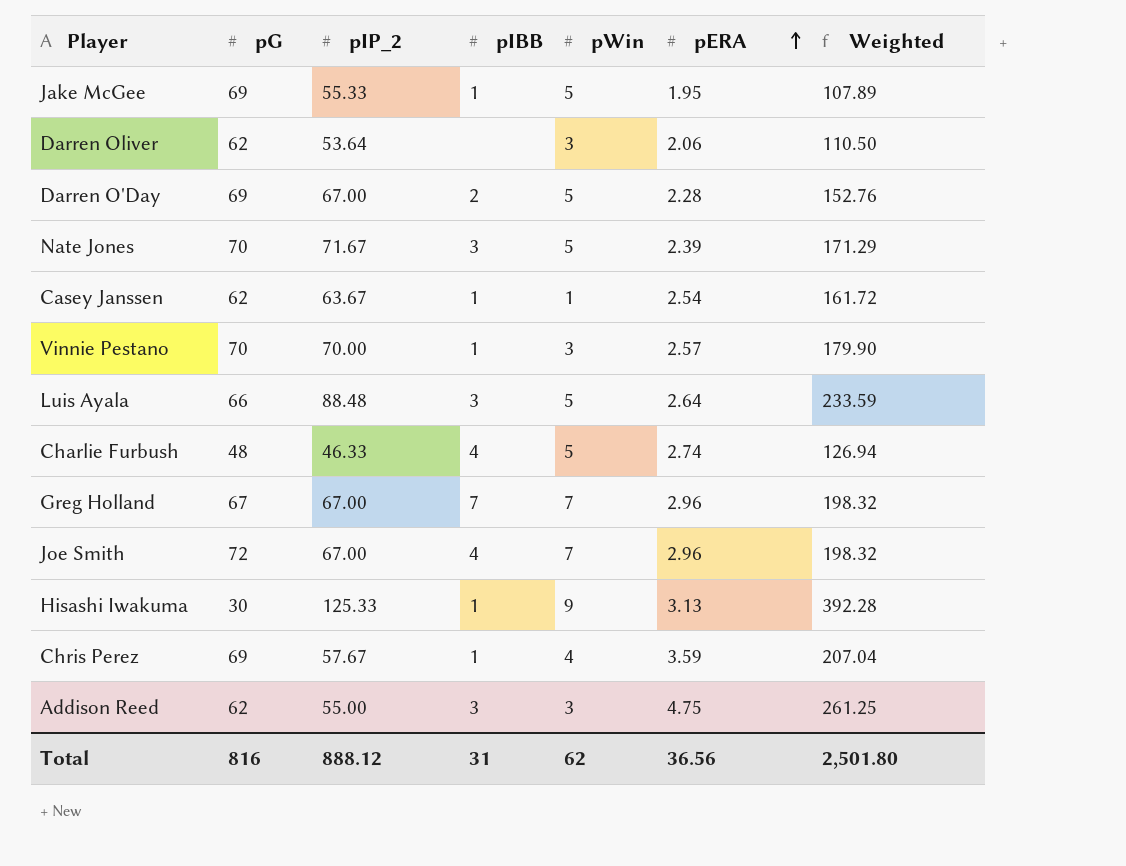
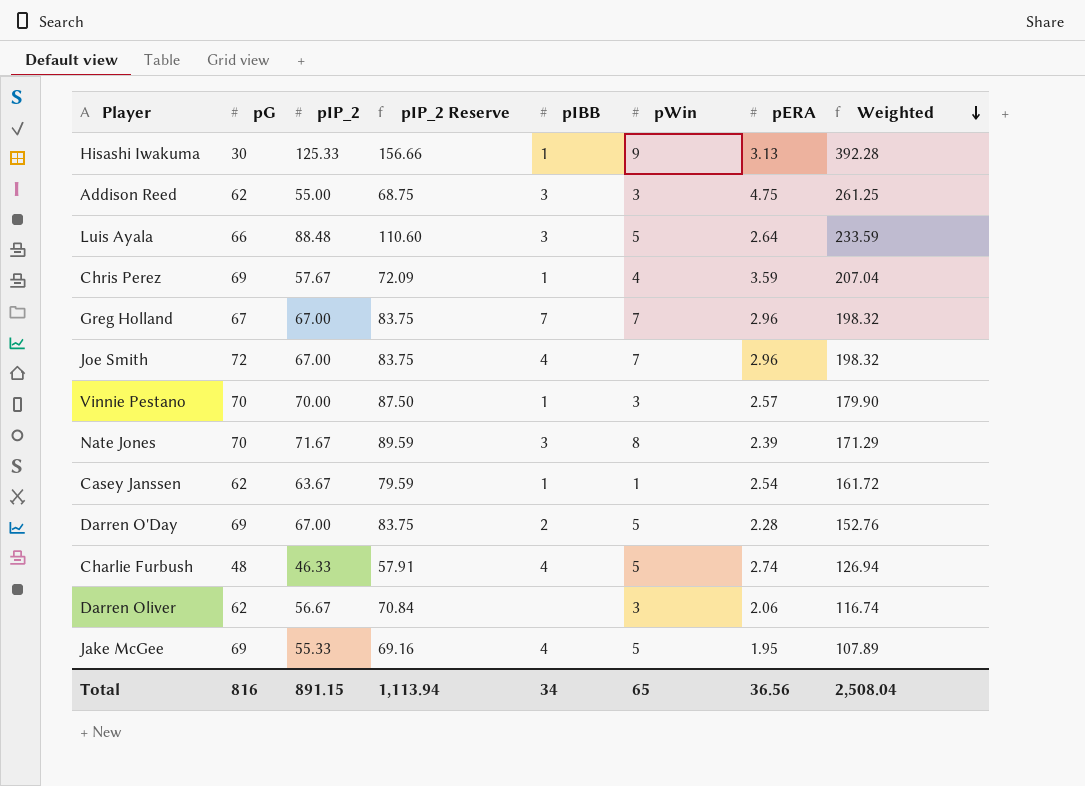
row order: pERA ascending -> Weighted descending
column pIP_2 Reserve | formula: none -> [pIP_2] * 1.25
Nate Jones | pWin: 5 -> 8
Darren Oliver | pIP_2: 53.64 -> 56.67
Darren Oliver | Weighted: 110.50 -> 116.74
Jake McGee | pIBB: 1 -> 4
Total | pIP_2: 888.12 -> 891.15
Total | pIBB: 31 -> 34
Total | pWin: 62 -> 65
Total | Weighted: 2,501.80 -> 2,508.04

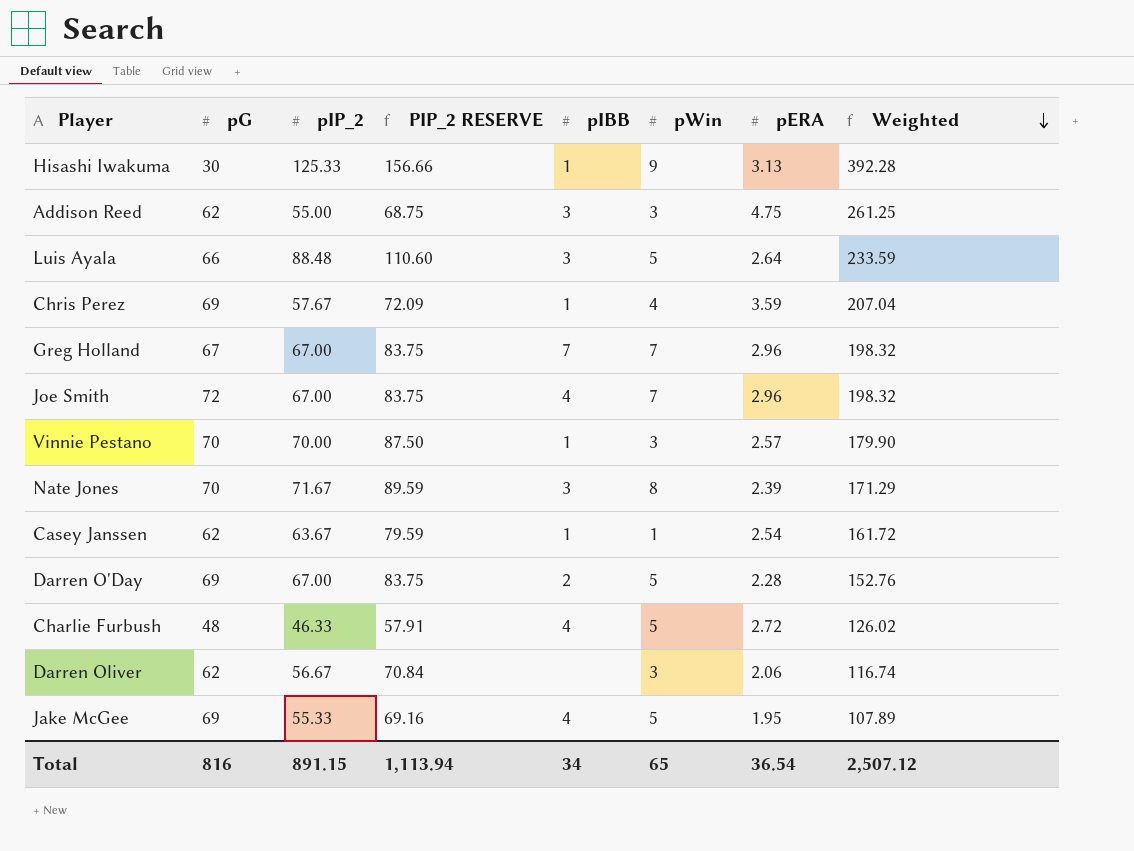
column name: pIP_2 Reserve -> PIP_2 RESERVE
Charlie Furbush | pERA: 2.74 -> 2.72
Charlie Furbush | Weighted: 126.94 -> 126.02
Total | pERA: 36.56 -> 36.54
Total | Weighted: 2,508.04 -> 2,507.12

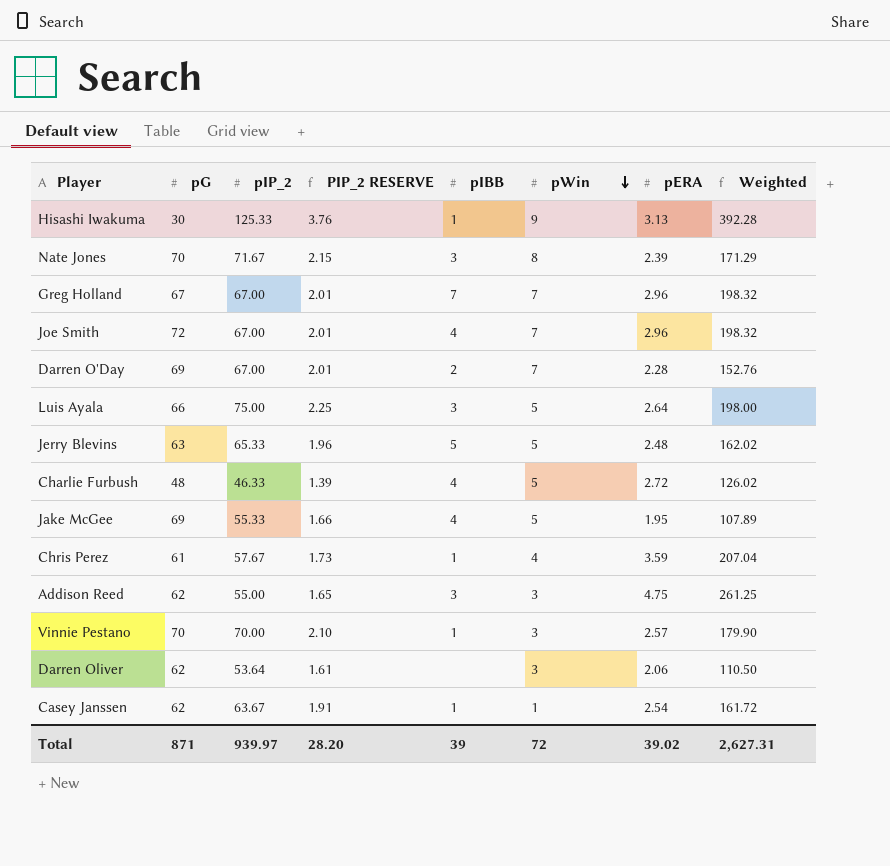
row order: Weighted descending -> pWin descending
column PIP_2 RESERVE | formula: [pIP_2] * 1.25 -> [pIP_2] * 0.03
Darren O'Day | pWin: 5 -> 7
Luis Ayala | pIP_2: 88.48 -> 75.00
Luis Ayala | Weighted: 233.59 -> 198.00
row Jerry Blevins: none -> 63 | 65.33 | 1.96 | 5 | 5 | 2.48 | 162.02
Chris Perez | pG: 69 -> 61
Darren Oliver | pIP_2: 56.67 -> 53.64
Darren Oliver | Weighted: 116.74 -> 110.50
Total | pG: 816 -> 871
Total | pIP_2: 891.15 -> 939.97
Total | PIP_2 RESERVE: 1,113.94 -> 28.20
Total | pIBB: 34 -> 39
Total | pWin: 65 -> 72
Total | pERA: 36.54 -> 39.02
Total | Weighted: 2,507.12 -> 2,627.31

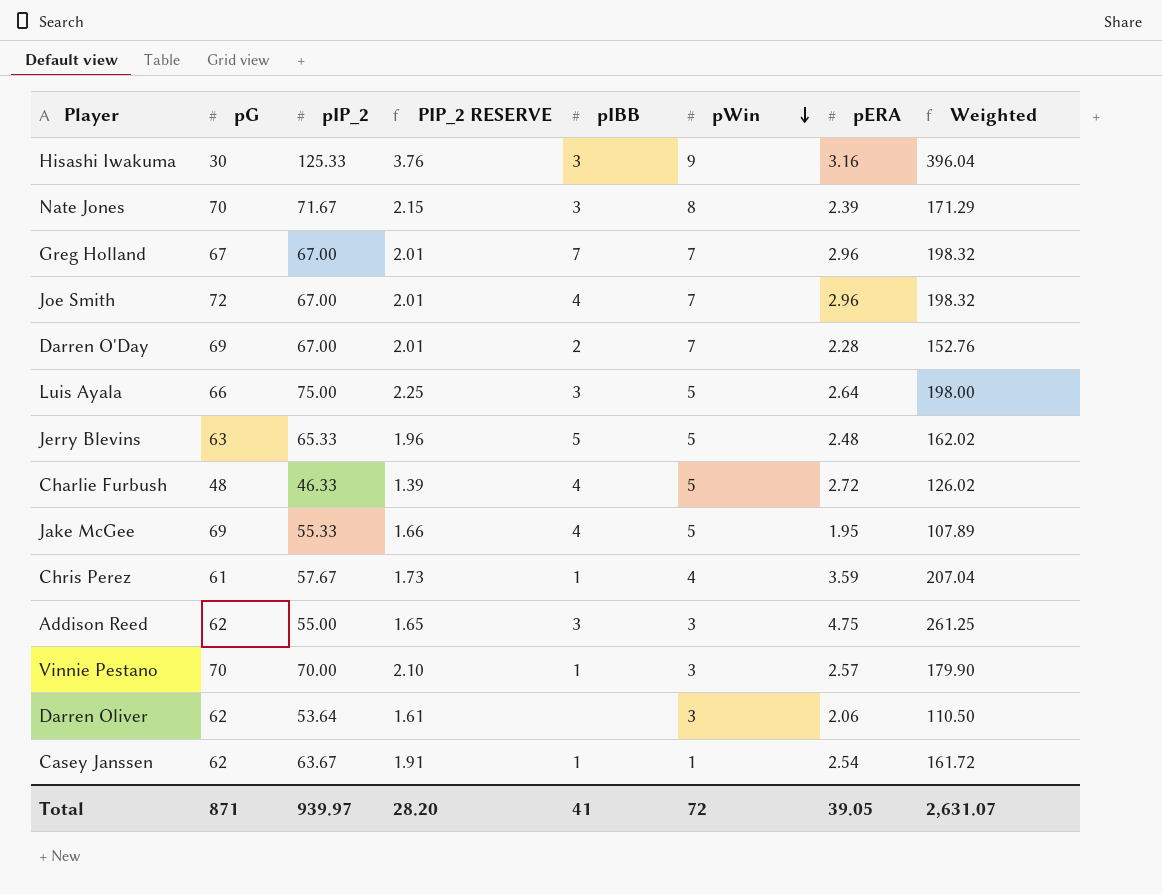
Hisashi Iwakuma | pIBB: 1 -> 3
Hisashi Iwakuma | pERA: 3.13 -> 3.16
Hisashi Iwakuma | Weighted: 392.28 -> 396.04
Total | pIBB: 39 -> 41
Total | pERA: 39.02 -> 39.05
Total | Weighted: 2,627.31 -> 2,631.07

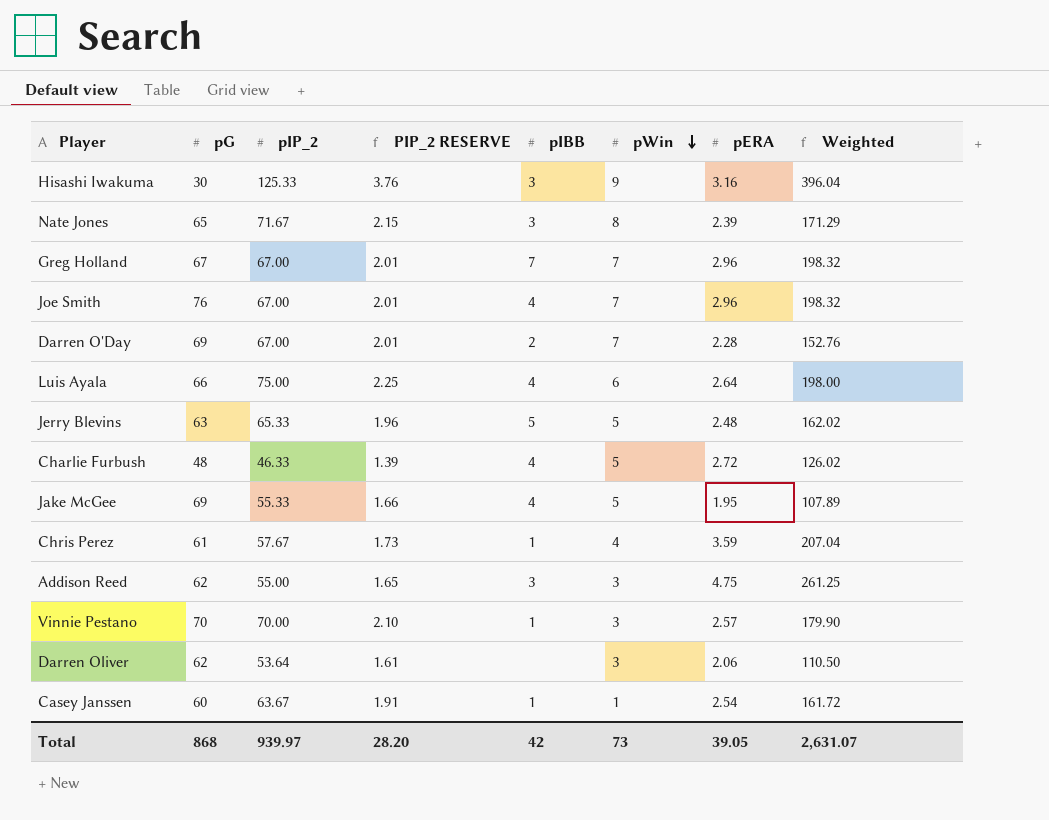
Nate Jones | pG: 70 -> 65
Joe Smith | pG: 72 -> 76
Luis Ayala | pIBB: 3 -> 4
Luis Ayala | pWin: 5 -> 6
Casey Janssen | pG: 62 -> 60
Total | pG: 871 -> 868
Total | pIBB: 41 -> 42
Total | pWin: 72 -> 73

